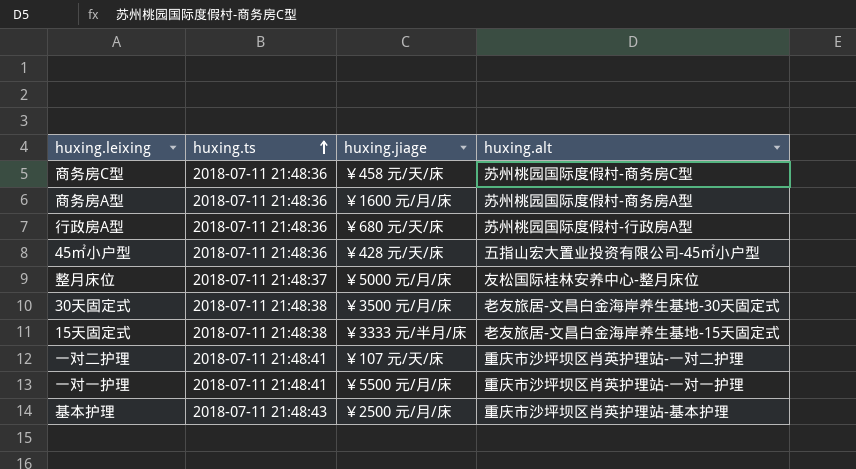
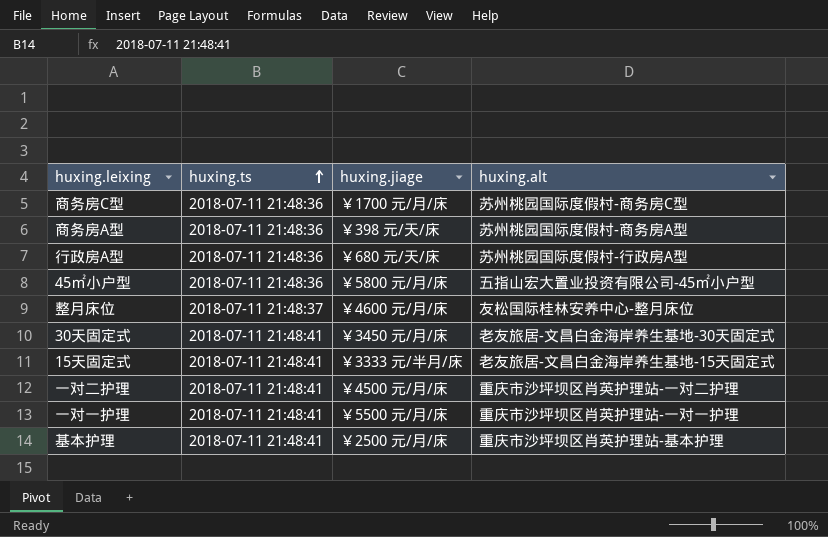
商务房C型 | huxing.jiage: ￥458 元/天/床 -> ￥1700 元/月/床
商务房A型 | huxing.jiage: ￥1600 元/月/床 -> ￥398 元/天/床
45㎡小户型 | huxing.jiage: ￥428 元/天/床 -> ￥5800 元/月/床
整月床位 | huxing.jiage: ￥5000 元/月/床 -> ￥4600 元/月/床
30天固定式 | huxing.ts: 2018-07-11 21:48:38 -> 2018-07-11 21:48:41
30天固定式 | huxing.jiage: ￥3500 元/月/床 -> ￥3450 元/月/床
15天固定式 | huxing.ts: 2018-07-11 21:48:38 -> 2018-07-11 21:48:41
一对二护理 | huxing.jiage: ￥107 元/天/床 -> ￥4500 元/月/床
基本护理 | huxing.ts: 2018-07-11 21:48:43 -> 2018-07-11 21:48:41

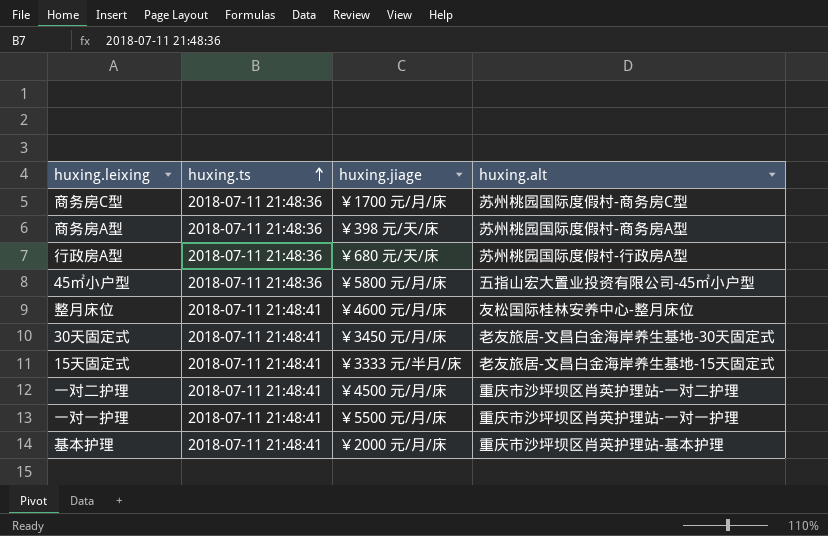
整月床位 | huxing.ts: 2018-07-11 21:48:37 -> 2018-07-11 21:48:41
基本护理 | huxing.jiage: ￥2500 元/月/床 -> ￥2000 元/月/床

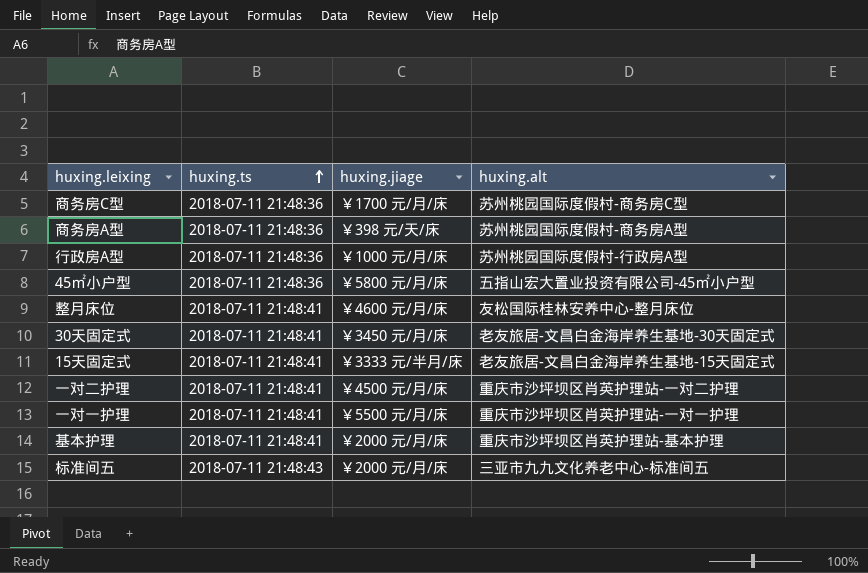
行政房A型 | huxing.jiage: ￥680 元/天/床 -> ￥1000 元/月/床
row 标准间五: none -> 2018-07-11 21:48:43 | ￥2000 元/月/床 | 三亚市九九文化养老中心-标准间五

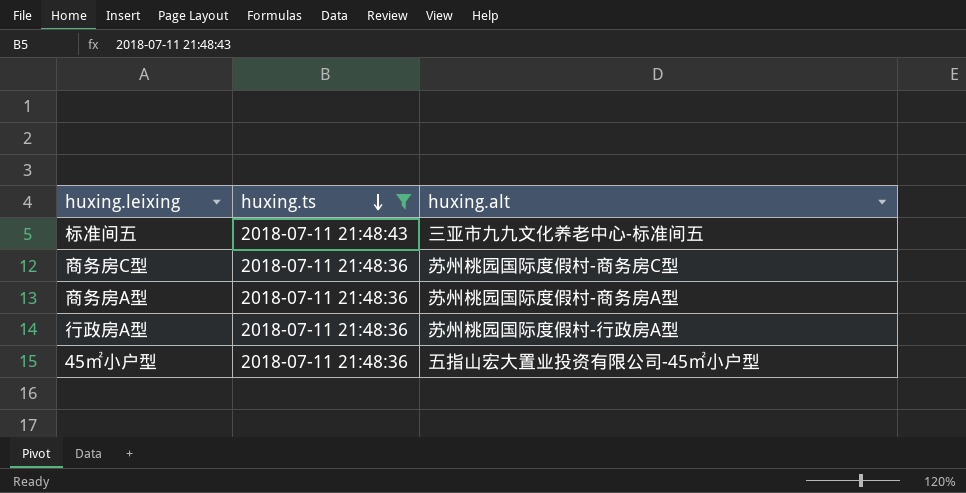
filter: none -> huxing.ts != 2018-07-11 21:48:41
row order: huxing.ts ascending -> huxing.ts descending
column huxing.jiage | position: 3 -> none

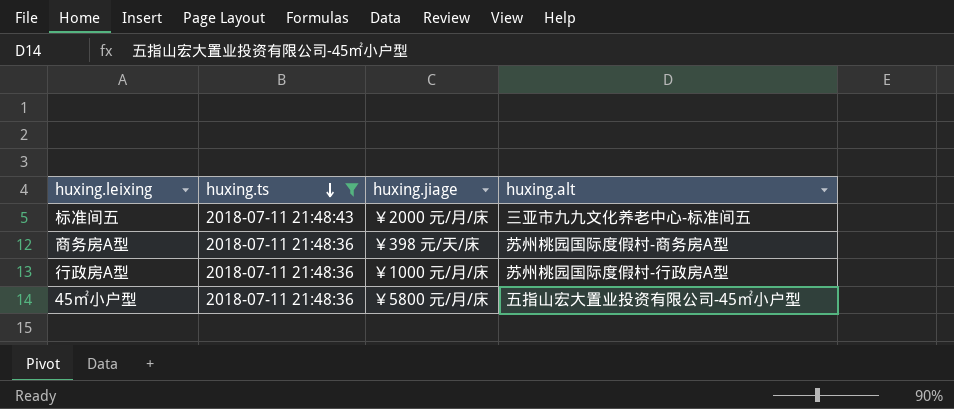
column huxing.jiage | position: none -> 3
row 商务房C型: 2018-07-11 21:48:36 | 苏州桃园国际度假村-商务房C型 -> none

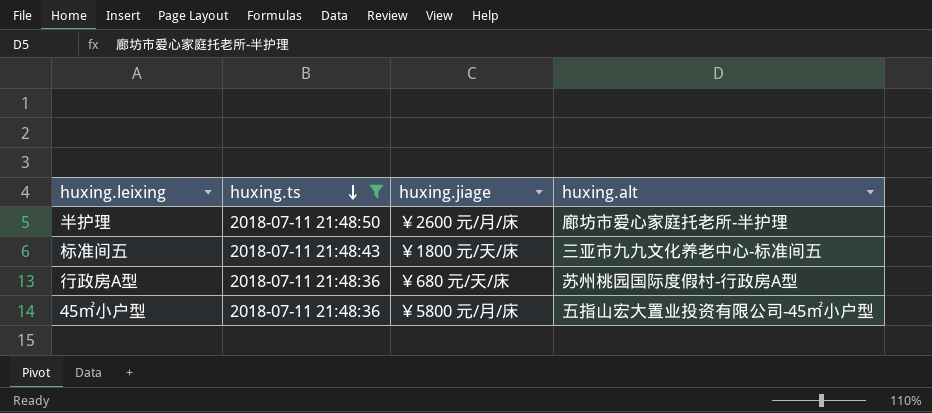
row 商务房A型: 2018-07-11 21:48:36 | ￥398 元/天/床 | 苏州桃园国际度假村-商务房A型 -> none
row 半护理: none -> 2018-07-11 21:48:50 | ￥2600 元/月/床 | 廊坊市爱心家庭托老所-半护理
标准间五 | huxing.jiage: ￥2000 元/月/床 -> ￥1800 元/天/床
行政房A型 | huxing.jiage: ￥1000 元/月/床 -> ￥680 元/天/床

